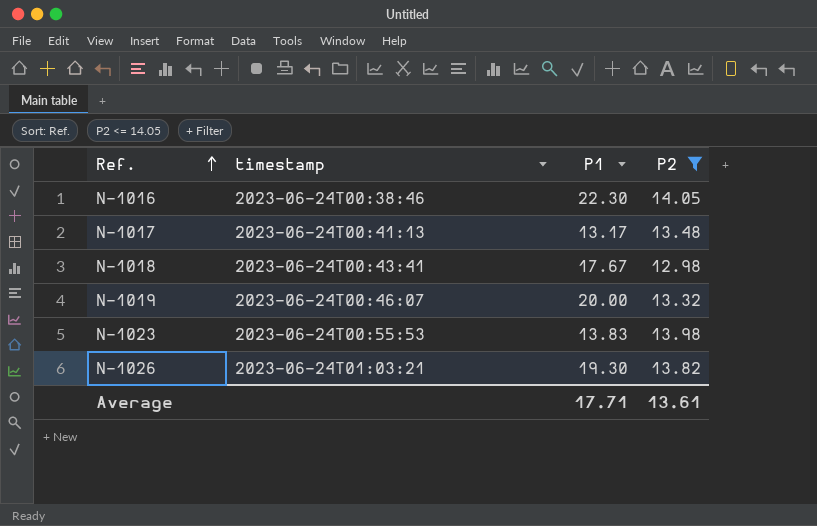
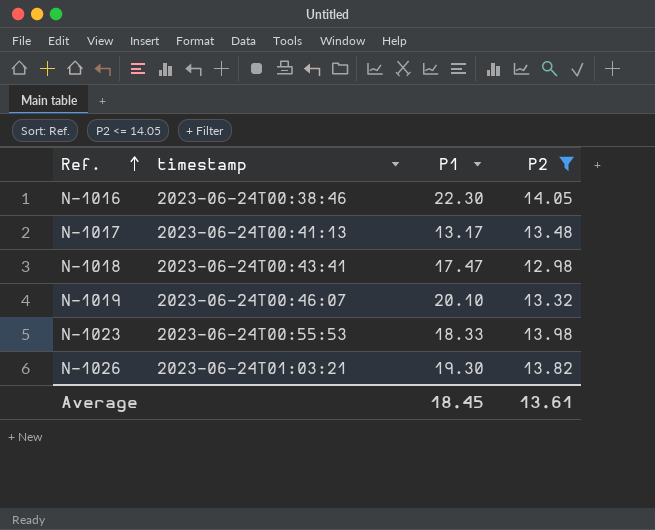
N-1018 | P1: 17.67 -> 17.47
N-1019 | P1: 20.00 -> 20.10
N-1023 | P1: 13.83 -> 18.33
Average | P1: 17.71 -> 18.45

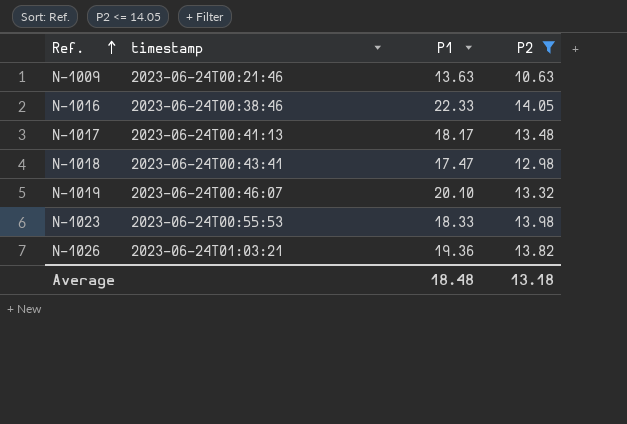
row N-1009: none -> 2023-06-24T00:21:46 | 13.63 | 10.63
N-1016 | P1: 22.30 -> 22.33
N-1017 | P1: 13.17 -> 18.17
N-1026 | P1: 19.30 -> 19.36
Average | P1: 18.45 -> 18.48
Average | P2: 13.61 -> 13.18

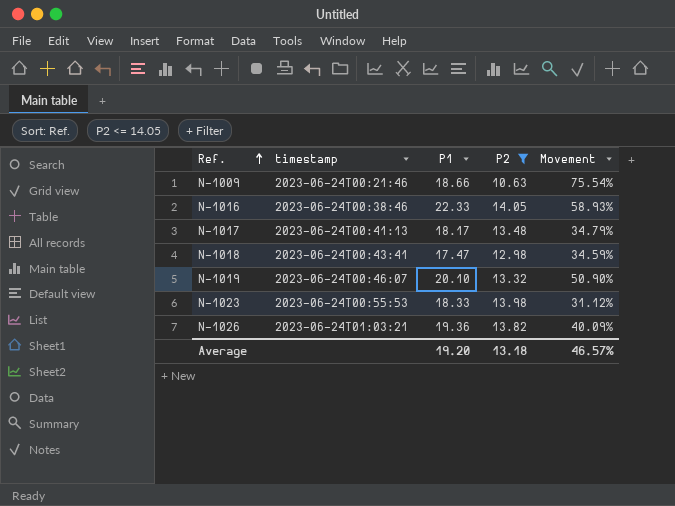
column Movement | formula: none -> ([P1] - [P2]) / [P2]
N-1009 | P1: 13.63 -> 18.66
Average | P1: 18.48 -> 19.20

